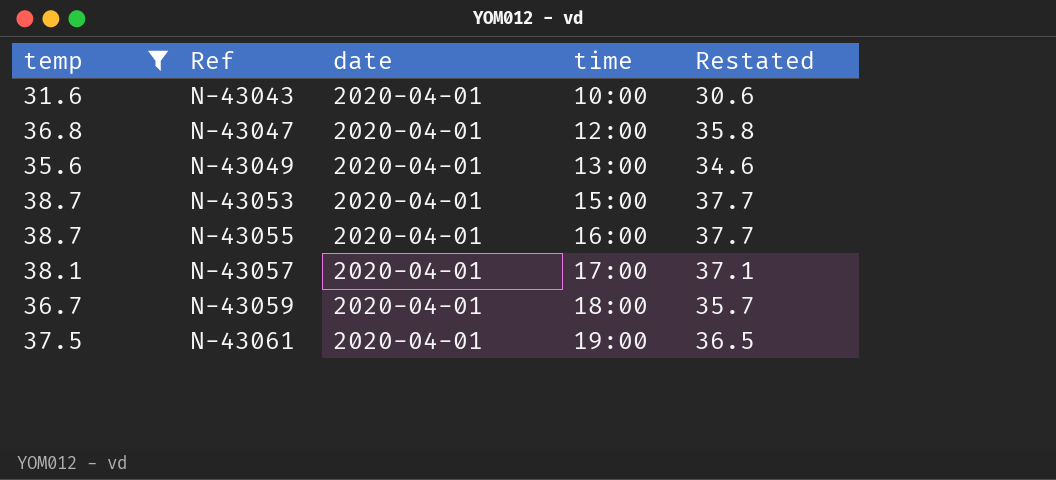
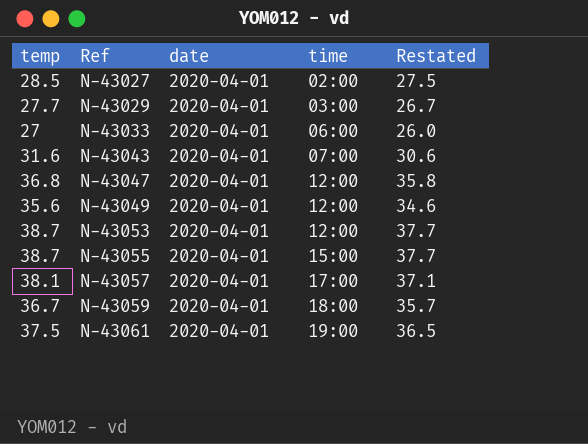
filter: temp >= 31.6 -> none
N-43043 | time: 10:00 -> 07:00
N-43049 | time: 13:00 -> 12:00
N-43053 | time: 15:00 -> 12:00
N-43055 | time: 16:00 -> 15:00

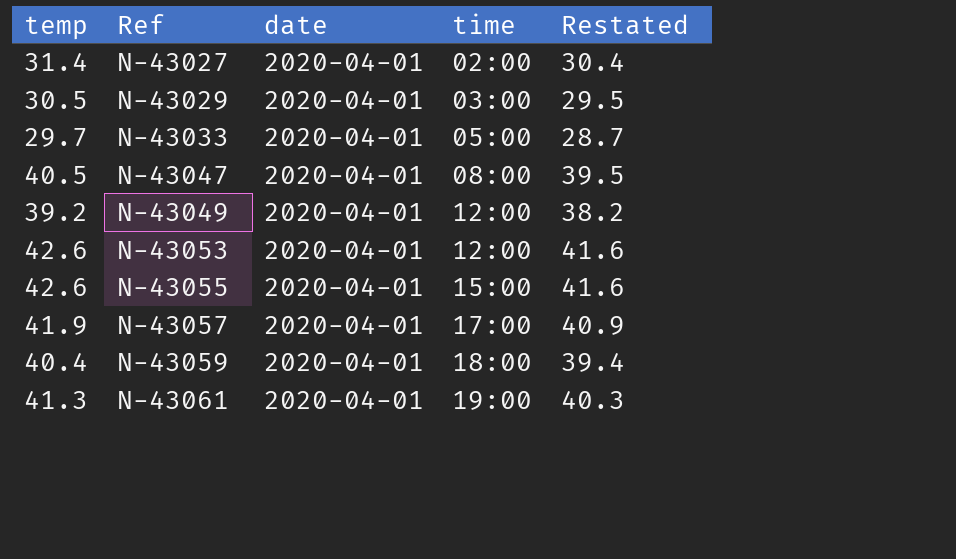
row N-43043: 31.6 | 2020-04-01 | 07:00 | 30.6 -> none
N-43027 | temp: 28.5 -> 31.4
N-43027 | Restated: 27.5 -> 30.4
N-43029 | temp: 27.7 -> 30.5
N-43029 | Restated: 26.7 -> 29.5
N-43033 | temp: 27 -> 29.7
N-43033 | time: 06:00 -> 05:00
N-43033 | Restated: 26.0 -> 28.7
N-43047 | temp: 36.8 -> 40.5
N-43047 | time: 12:00 -> 08:00
N-43047 | Restated: 35.8 -> 39.5
N-43049 | temp: 35.6 -> 39.2
N-43049 | Restated: 34.6 -> 38.2
N-43053 | temp: 38.7 -> 42.6
N-43053 | Restated: 37.7 -> 41.6
N-43055 | temp: 38.7 -> 42.6
N-43055 | Restated: 37.7 -> 41.6
N-43057 | temp: 38.1 -> 41.9
N-43057 | Restated: 37.1 -> 40.9
N-43059 | temp: 36.7 -> 40.4
N-43059 | Restated: 35.7 -> 39.4
N-43061 | temp: 37.5 -> 41.3
N-43061 | Restated: 36.5 -> 40.3

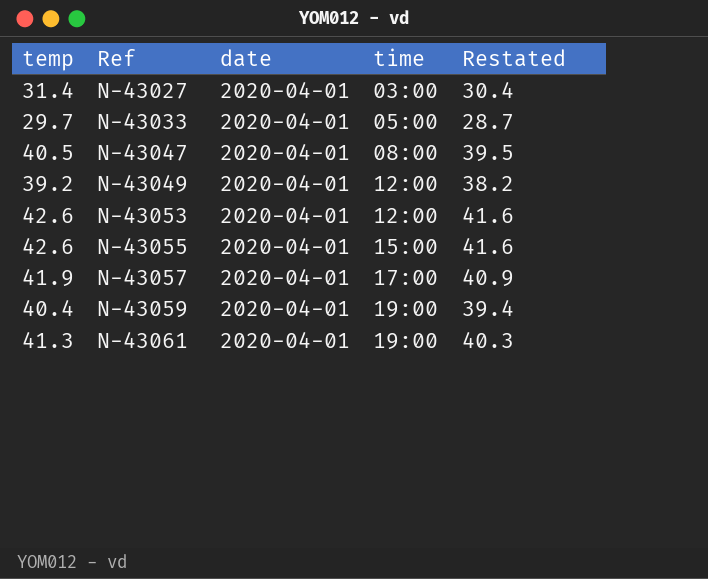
row N-43029: 30.5 | 2020-04-01 | 03:00 | 29.5 -> none
N-43027 | time: 02:00 -> 03:00
N-43059 | time: 18:00 -> 19:00

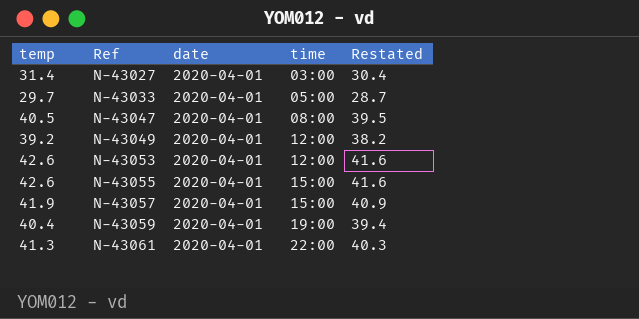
N-43057 | time: 17:00 -> 15:00
N-43061 | time: 19:00 -> 22:00

